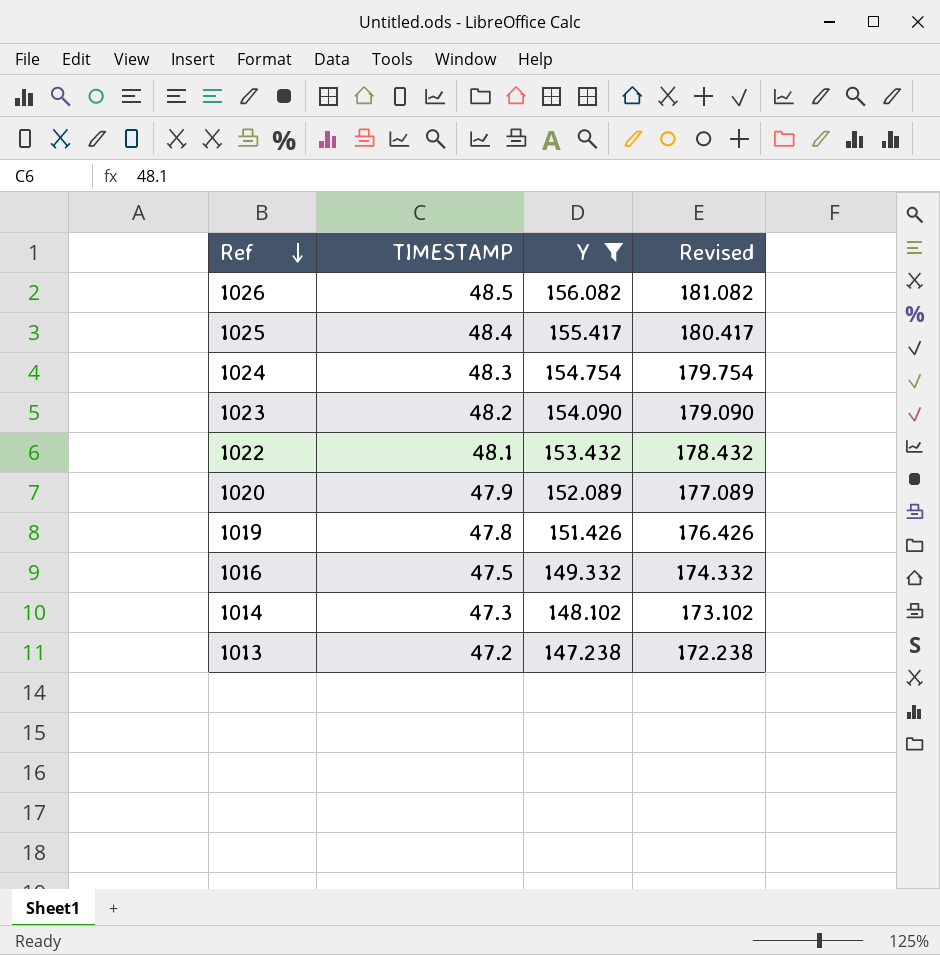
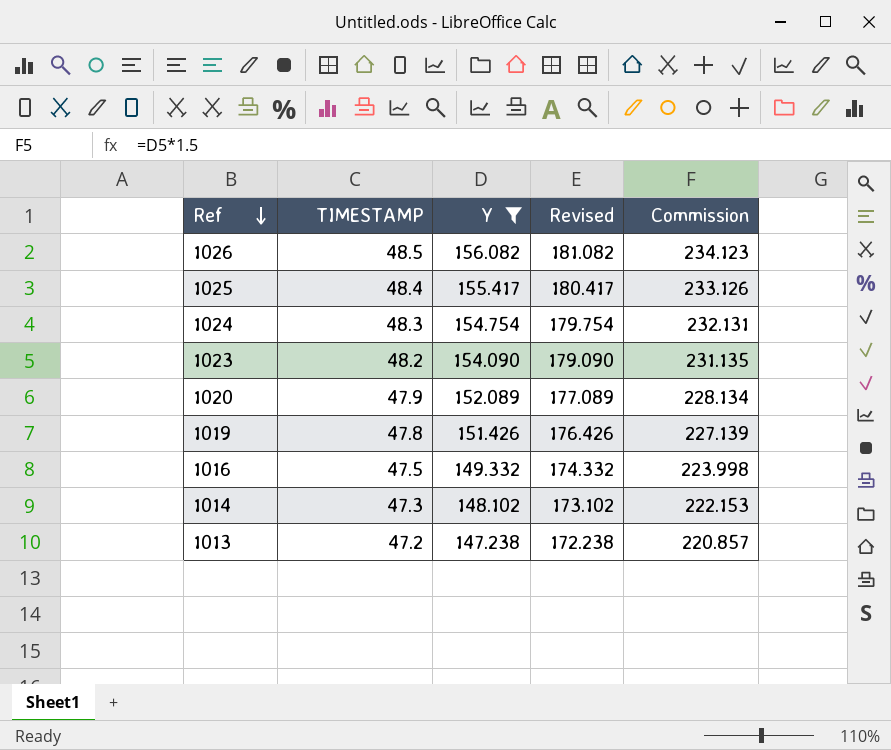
column Commission | formula: none -> [Y] * 1.5
row 1022: 48.1 | 153.432 | 178.432 -> none

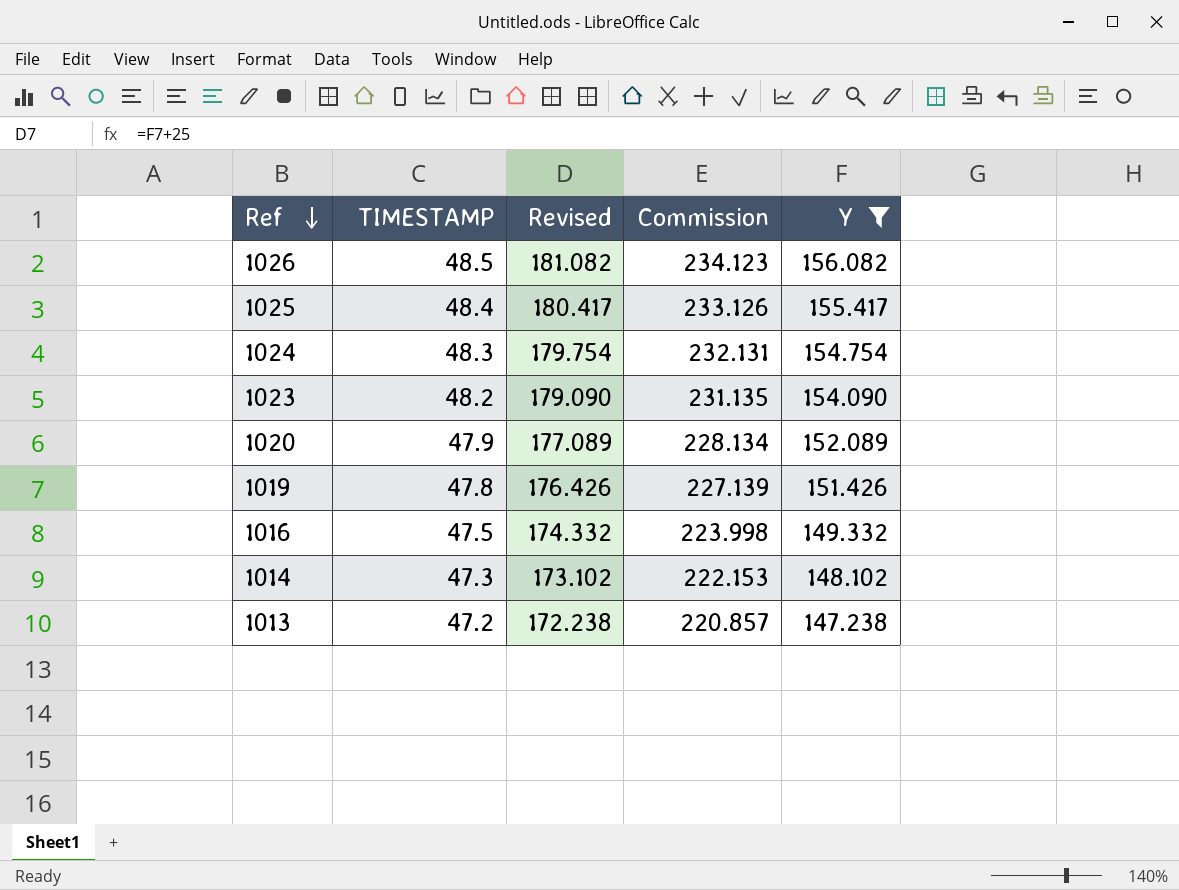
column Y | position: 3 -> 5

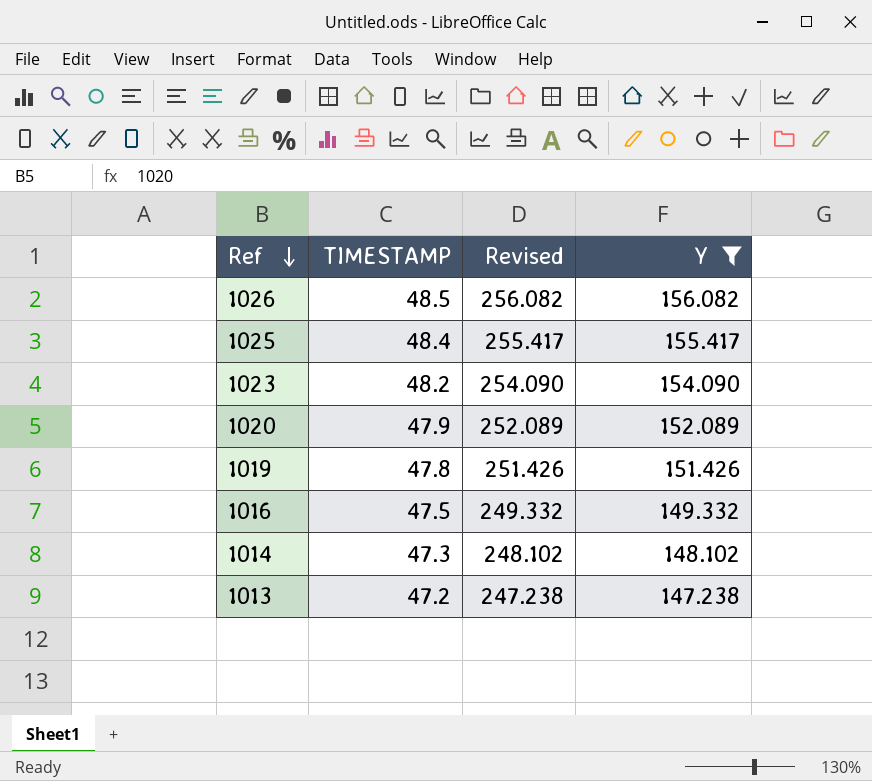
column Commission | formula: [Y] * 1.5 -> none
column Revised | formula: [Y] + 25 -> [Y] + 100
row 1024: 48.3 | 179.754 | 232.131 | 154.754 -> none

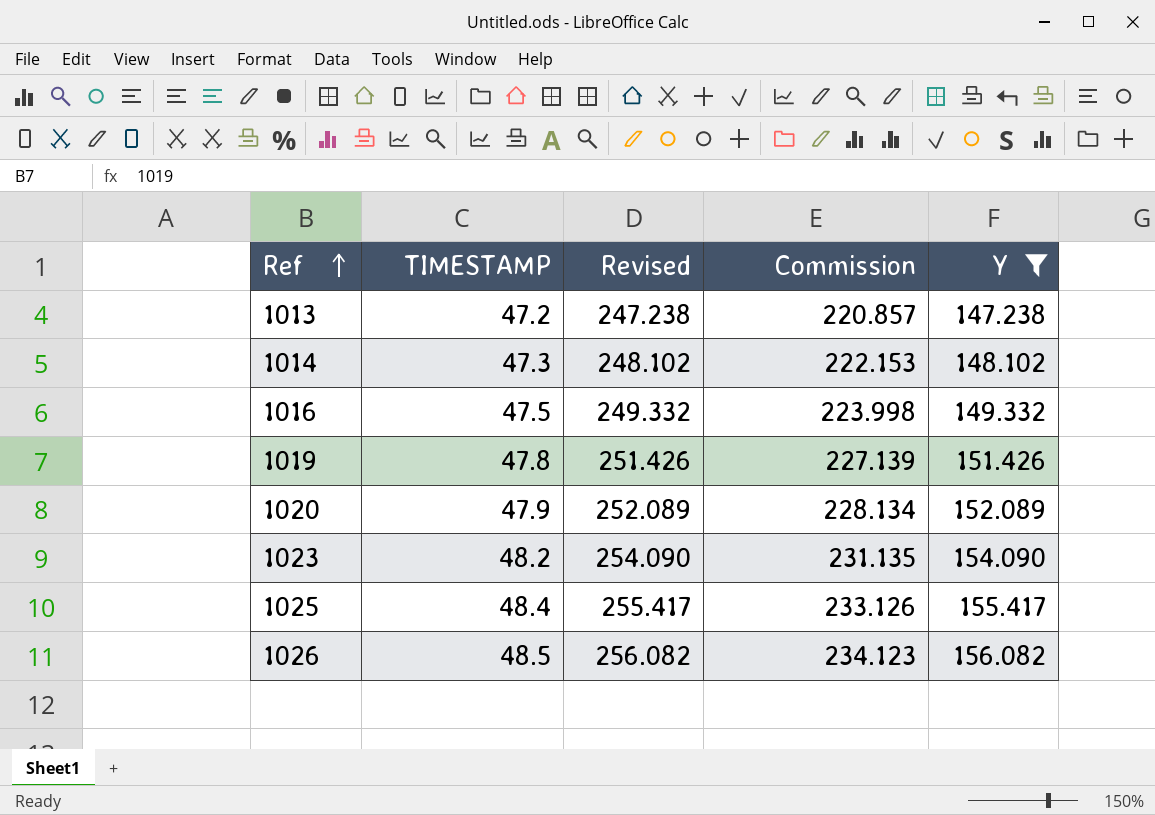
row order: Ref descending -> Ref ascending
column Commission | formula: none -> [Y] * 1.5

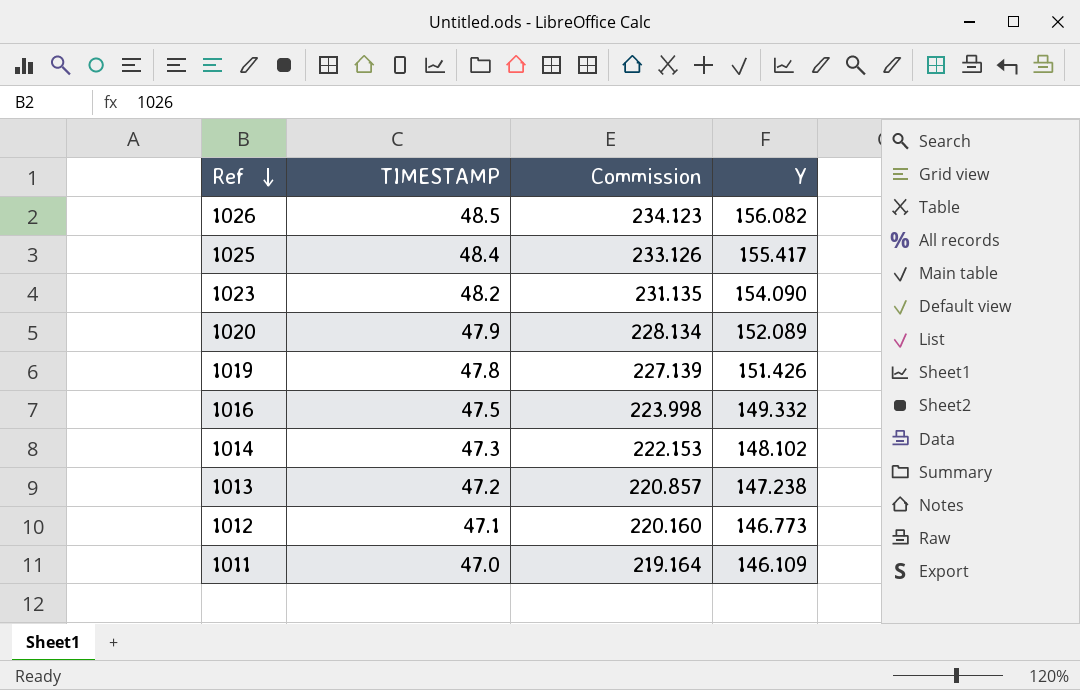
filter: Y >= 147.238 -> none
row order: Ref ascending -> Ref descending
column Revised | formula: [Y] + 100 -> none

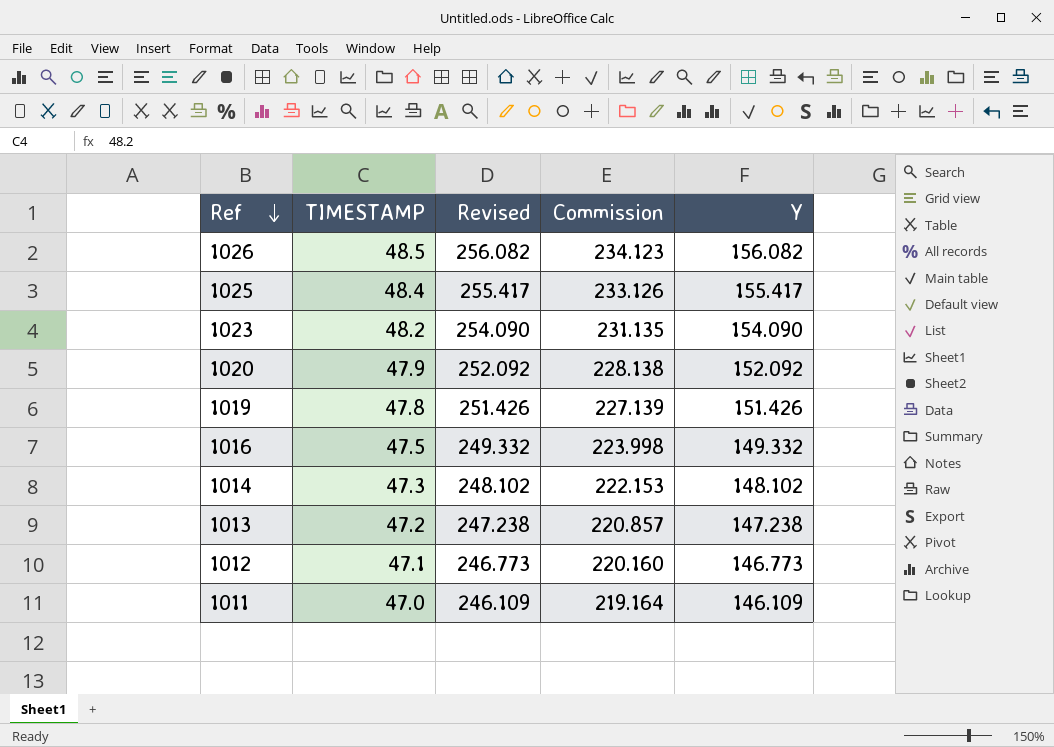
column Revised | formula: none -> [Y] + 100
1020 | Commission: 228.134 -> 228.138
1020 | Y: 152.089 -> 152.092

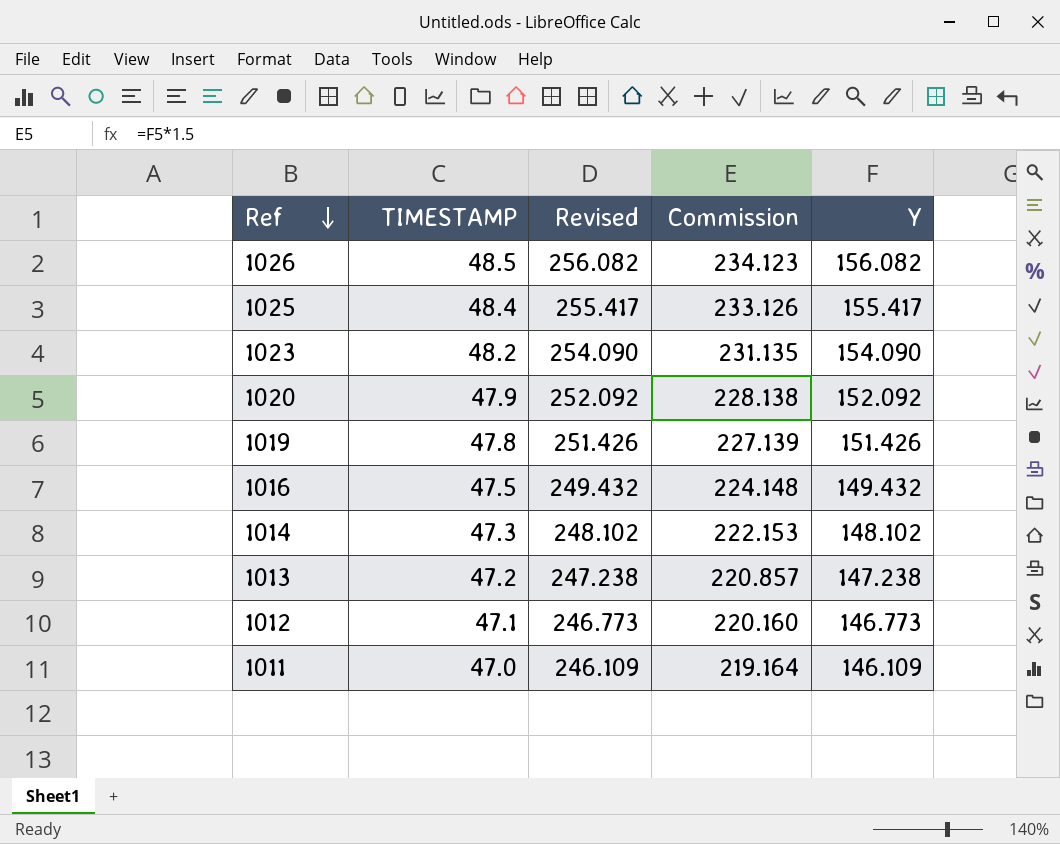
1016 | Revised: 249.332 -> 249.432
1016 | Commission: 223.998 -> 224.148
1016 | Y: 149.332 -> 149.432

